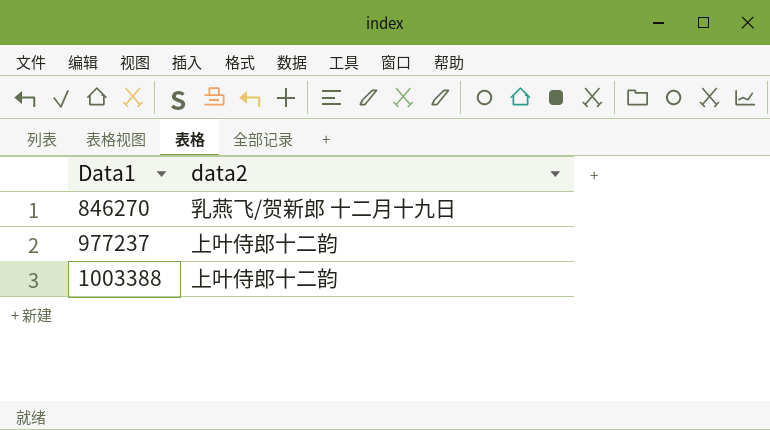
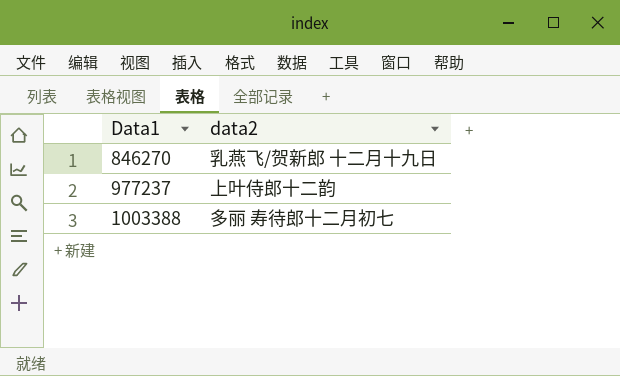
1003388 | data2: 上叶侍郎十二韵 -> 多丽 寿待郎十二月初七

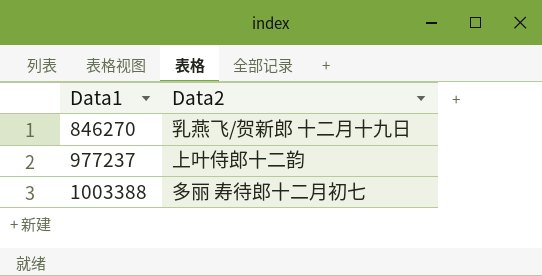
column name: data2 -> Data2

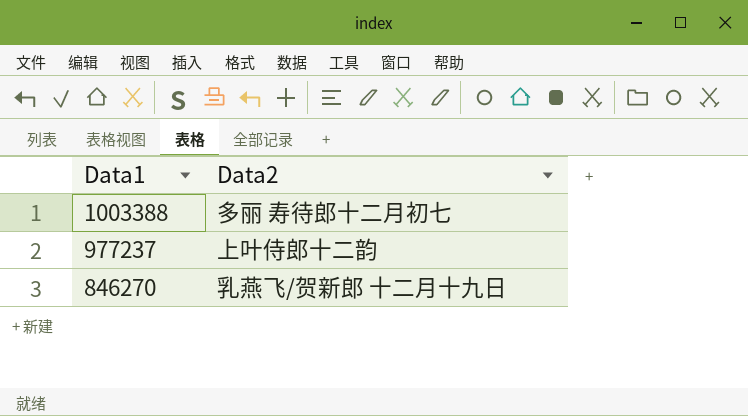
row order: Data1 ascending -> Data1 descending

